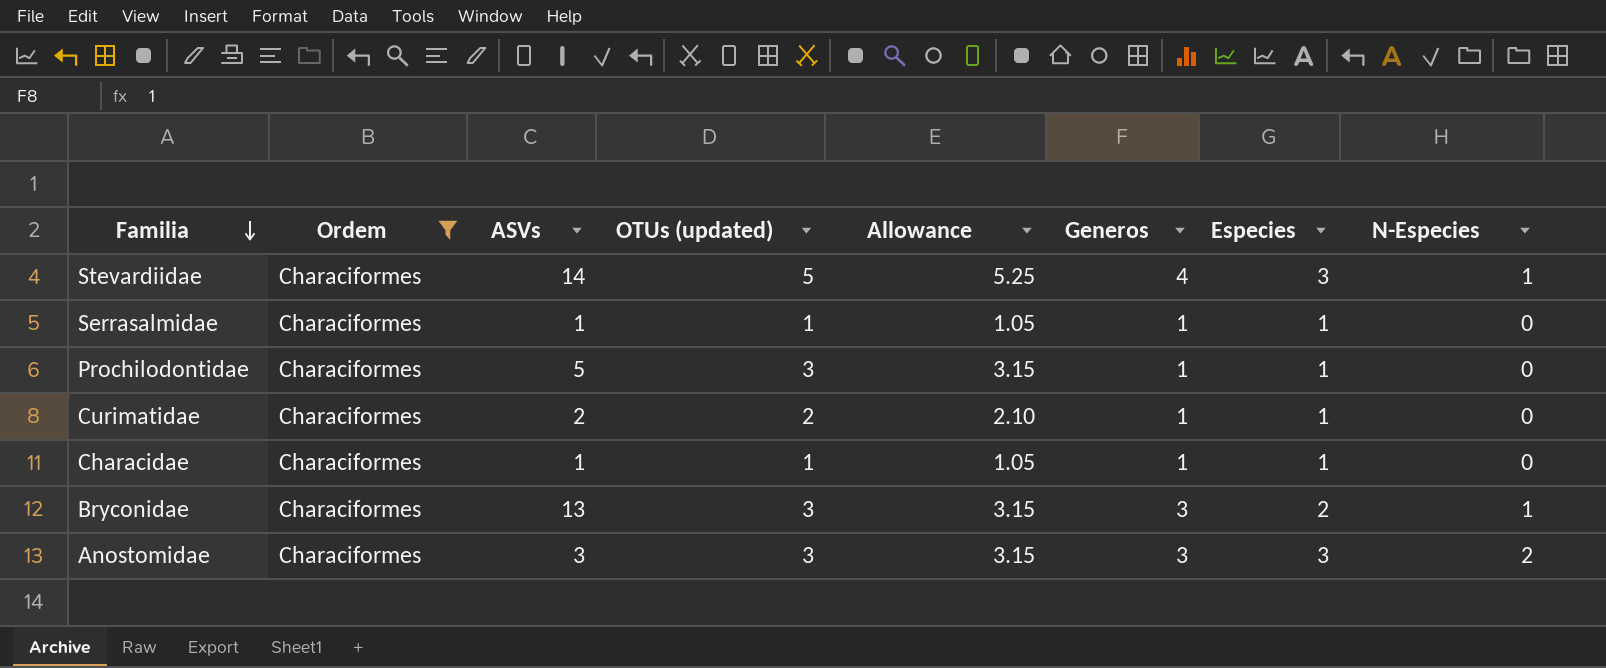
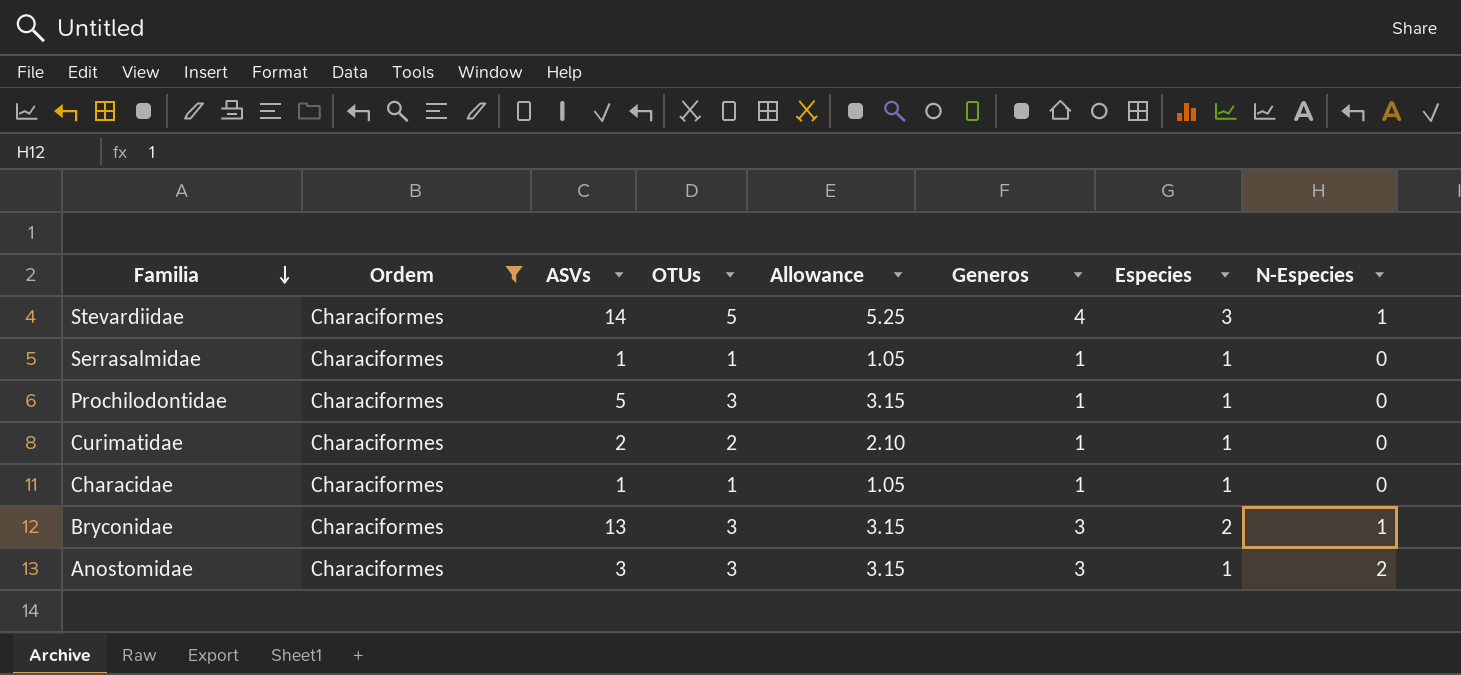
column name: OTUs (updated) -> OTUs
Anostomidae | Especies: 3 -> 1

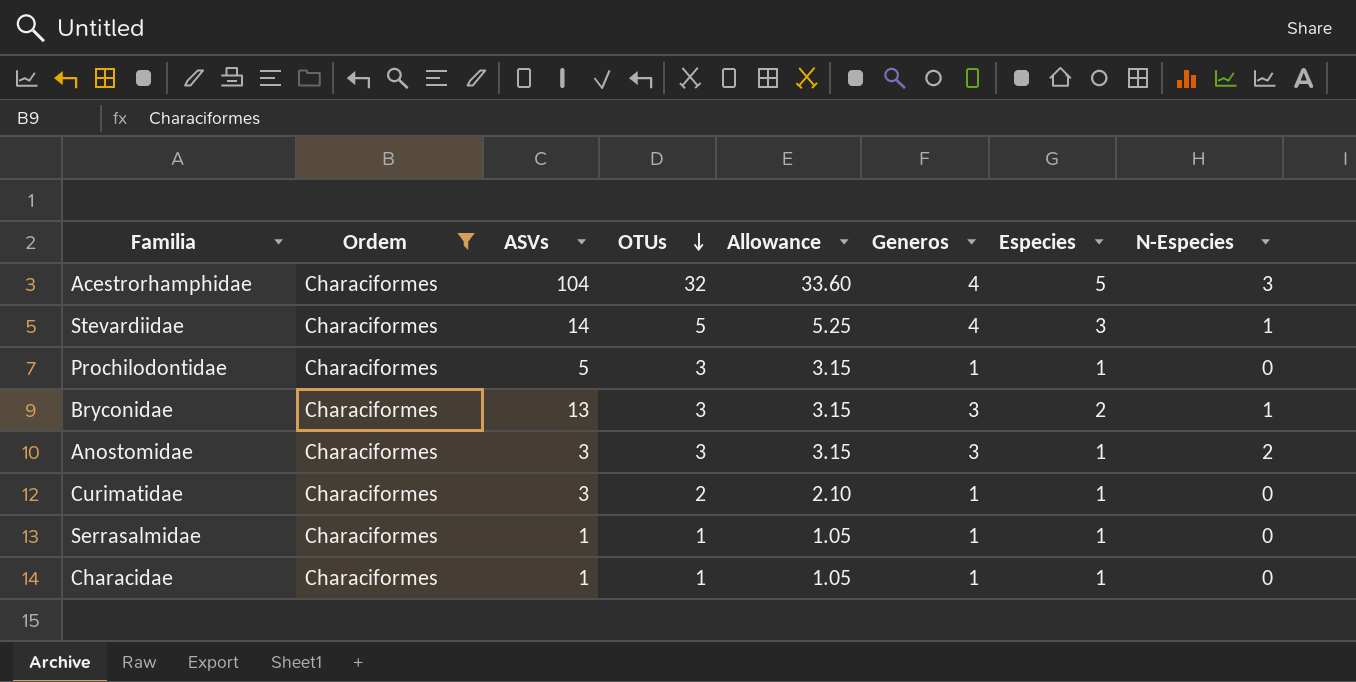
row order: Familia descending -> OTUs descending
row Acestrorhamphidae: none -> Characiformes | 104 | 32 | 33.60 | 4 | 5 | 3
Curimatidae | ASVs: 2 -> 3

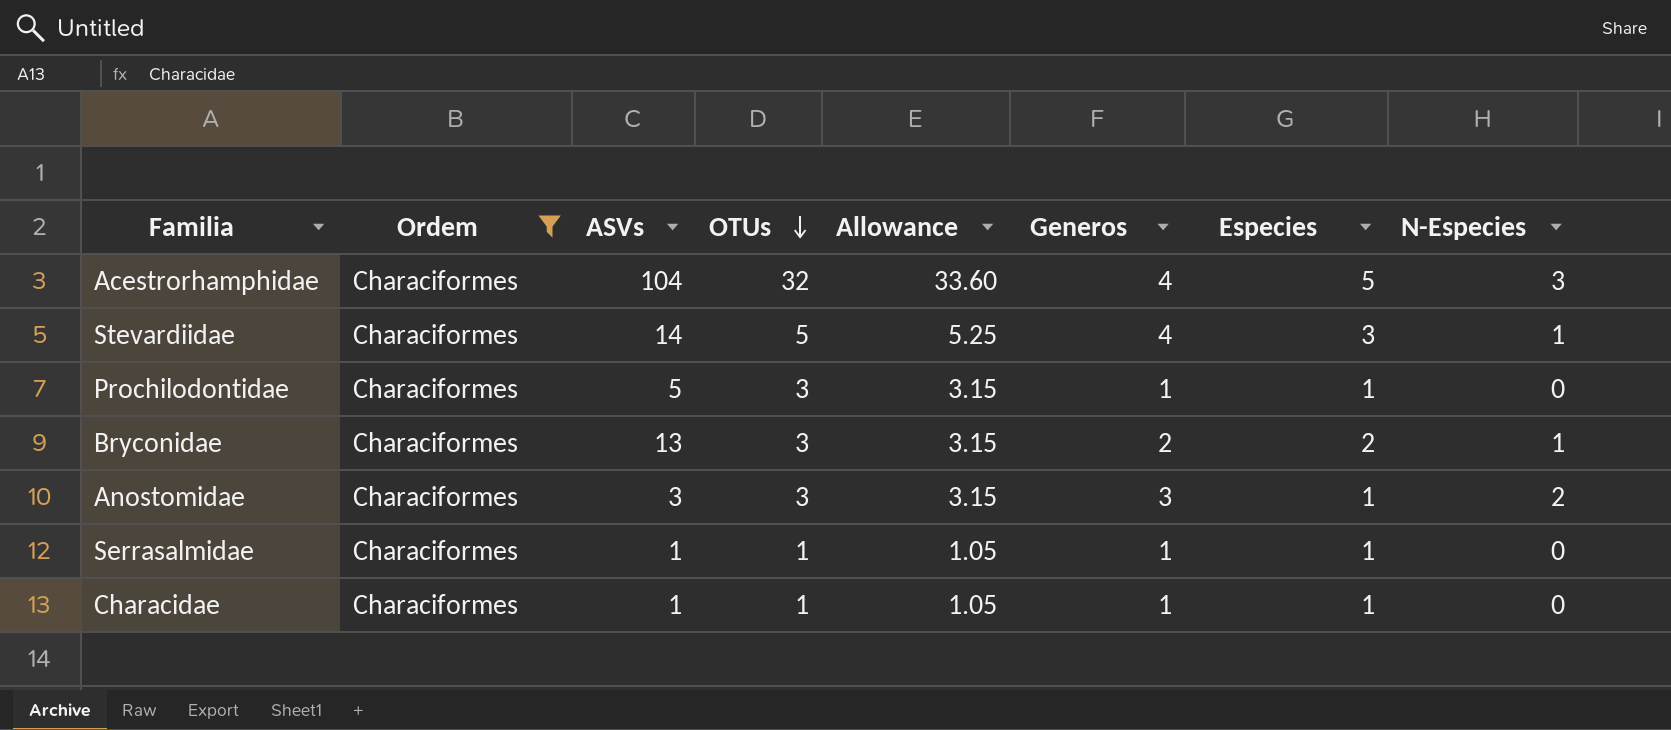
row Curimatidae: Characiformes | 3 | 2 | 2.10 | 1 | 1 | 0 -> none
Bryconidae | Generos: 3 -> 2

